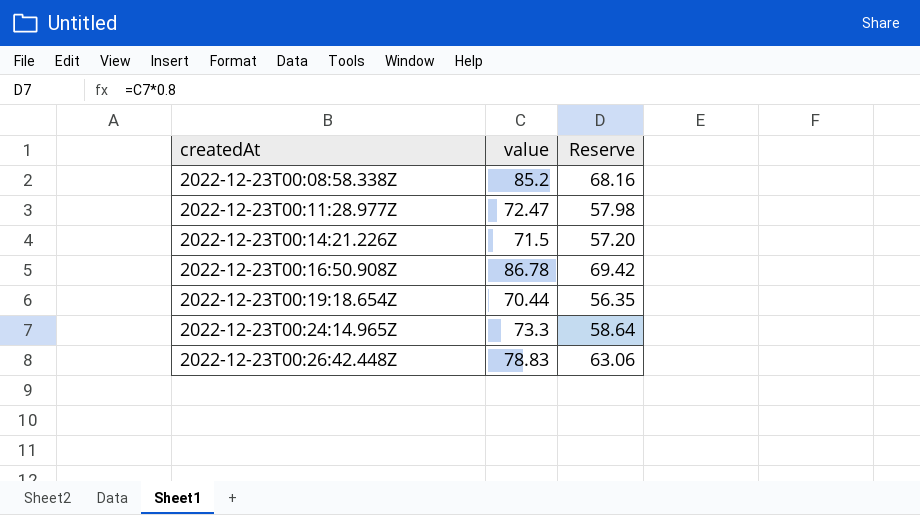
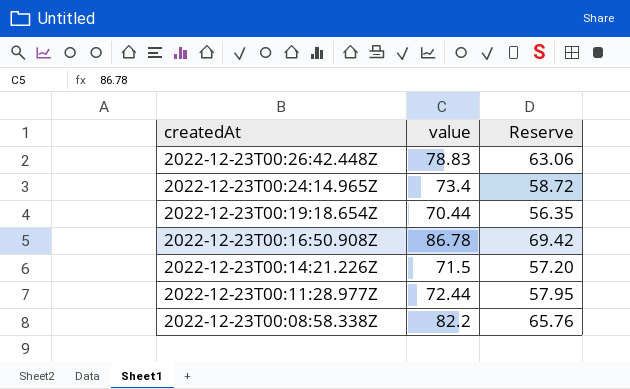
row order: createdAt ascending -> createdAt descending
2022-12-23T00:24:14.965Z | value: 73.3 -> 73.4
2022-12-23T00:24:14.965Z | Reserve: 58.64 -> 58.72
2022-12-23T00:11:28.977Z | value: 72.47 -> 72.44
2022-12-23T00:11:28.977Z | Reserve: 57.98 -> 57.95
2022-12-23T00:08:58.338Z | value: 85.2 -> 82.2
2022-12-23T00:08:58.338Z | Reserve: 68.16 -> 65.76

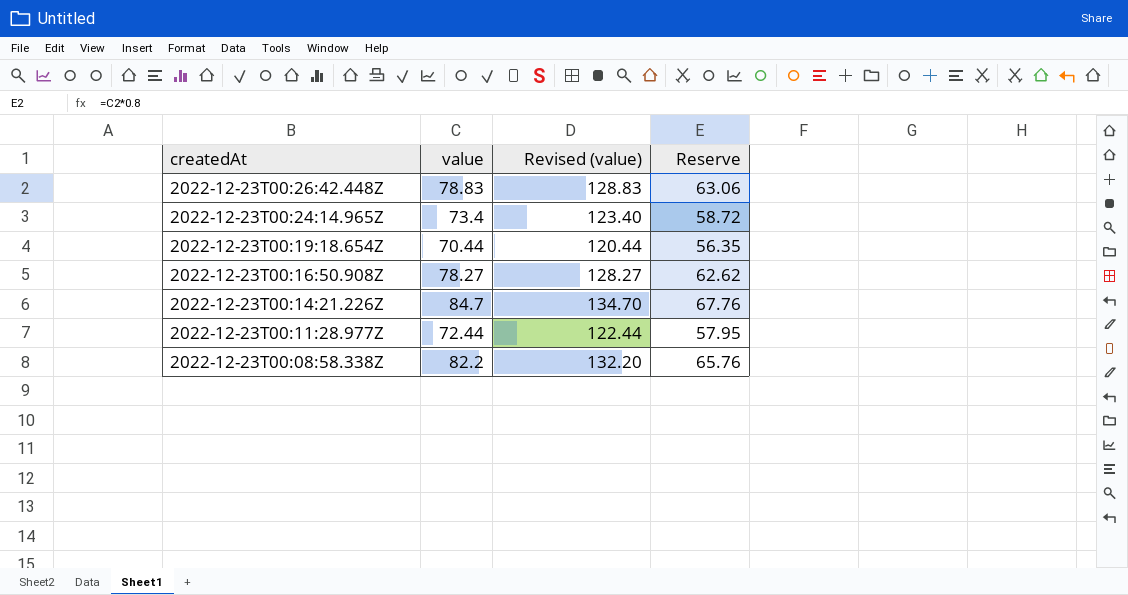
column Revised (value) | formula: none -> [value] + 50
2022-12-23T00:16:50.908Z | value: 86.78 -> 78.27
2022-12-23T00:16:50.908Z | Reserve: 69.42 -> 62.62
2022-12-23T00:14:21.226Z | value: 71.5 -> 84.7
2022-12-23T00:14:21.226Z | Reserve: 57.20 -> 67.76

